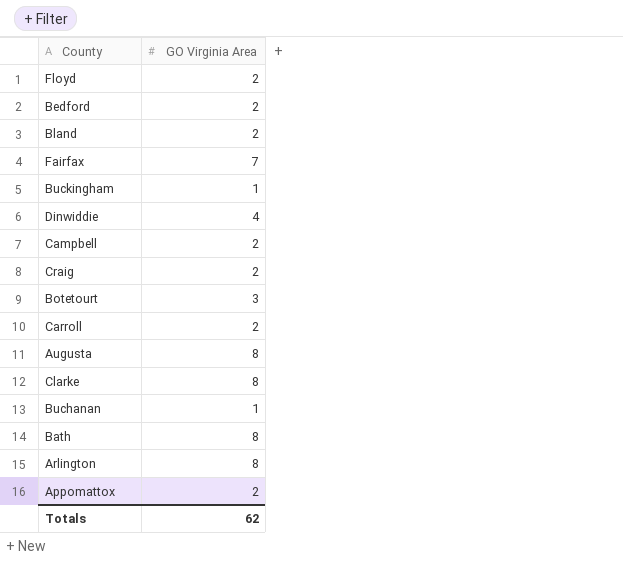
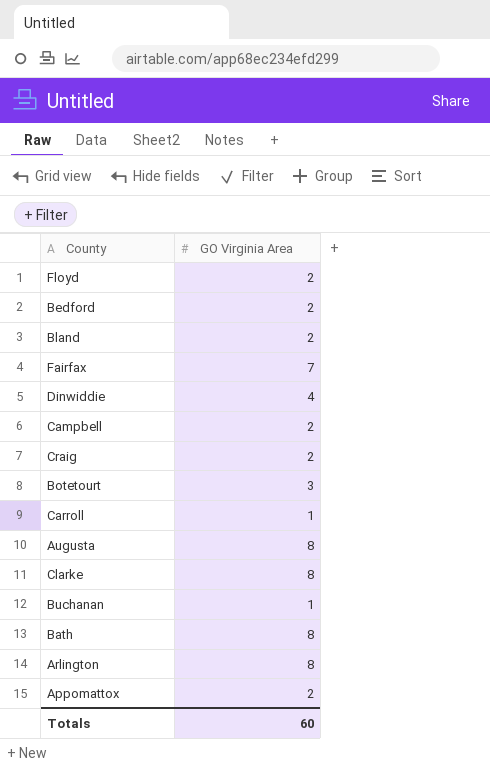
row Buckingham: 1 -> none
Carroll | GO Virginia Area: 2 -> 1
Totals | GO Virginia Area: 62 -> 60

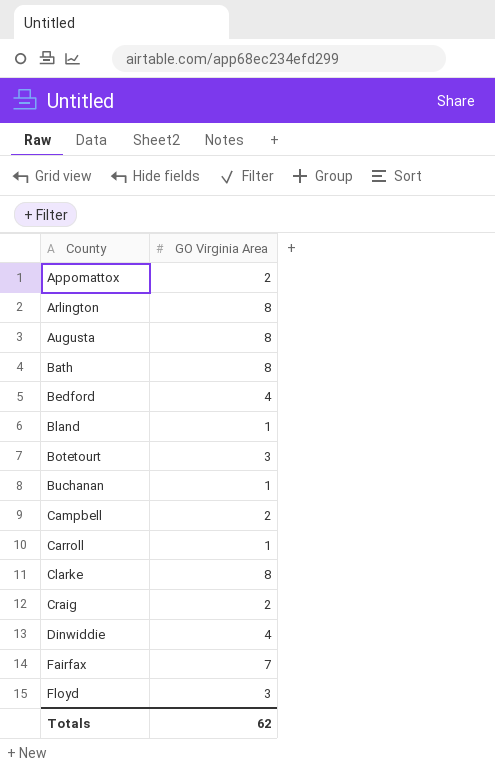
row order: none -> County ascending
Bedford | GO Virginia Area: 2 -> 4
Bland | GO Virginia Area: 2 -> 1
Floyd | GO Virginia Area: 2 -> 3
Totals | GO Virginia Area: 60 -> 62

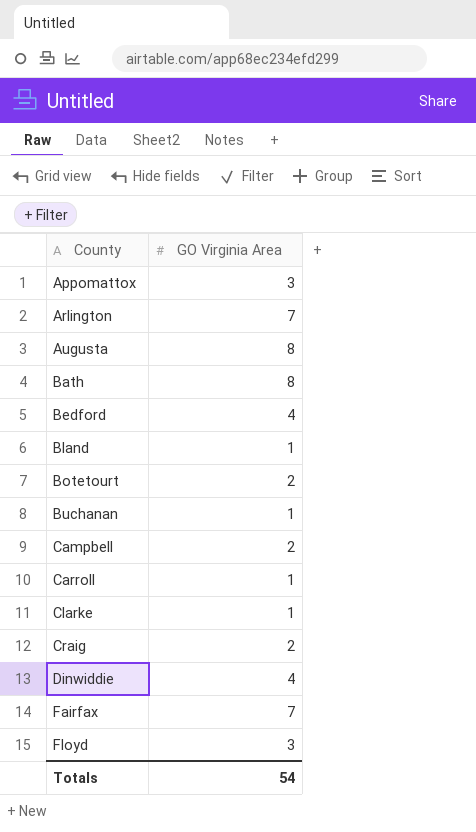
Appomattox | GO Virginia Area: 2 -> 3
Arlington | GO Virginia Area: 8 -> 7
Botetourt | GO Virginia Area: 3 -> 2
Clarke | GO Virginia Area: 8 -> 1
Totals | GO Virginia Area: 62 -> 54

